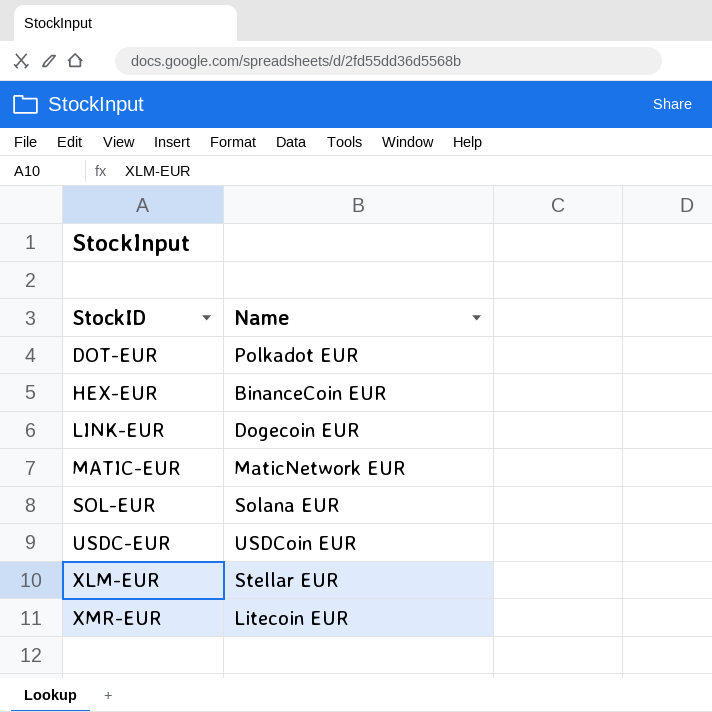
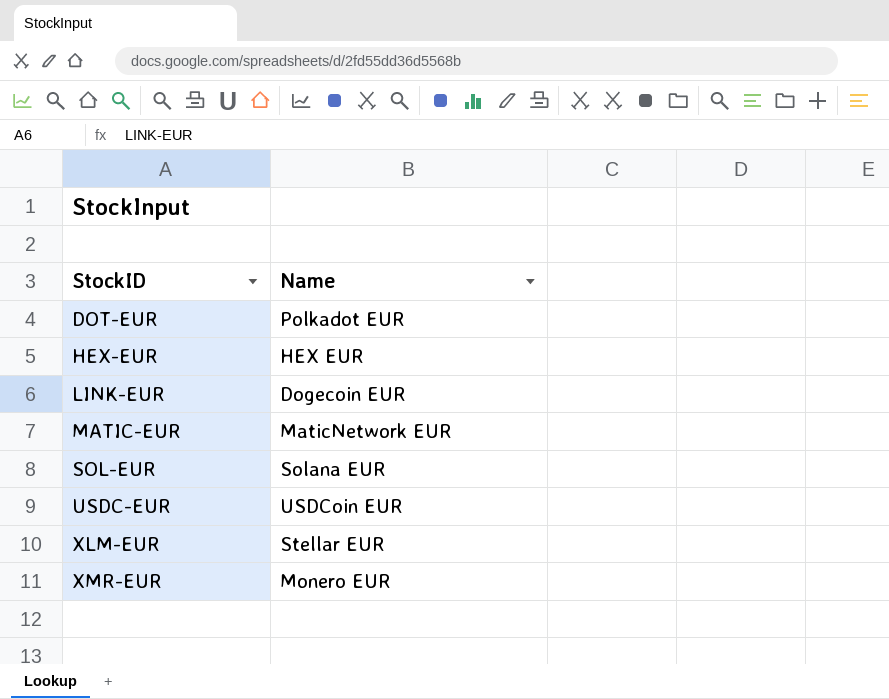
HEX-EUR | Name: BinanceCoin EUR -> HEX EUR
XMR-EUR | Name: Litecoin EUR -> Monero EUR

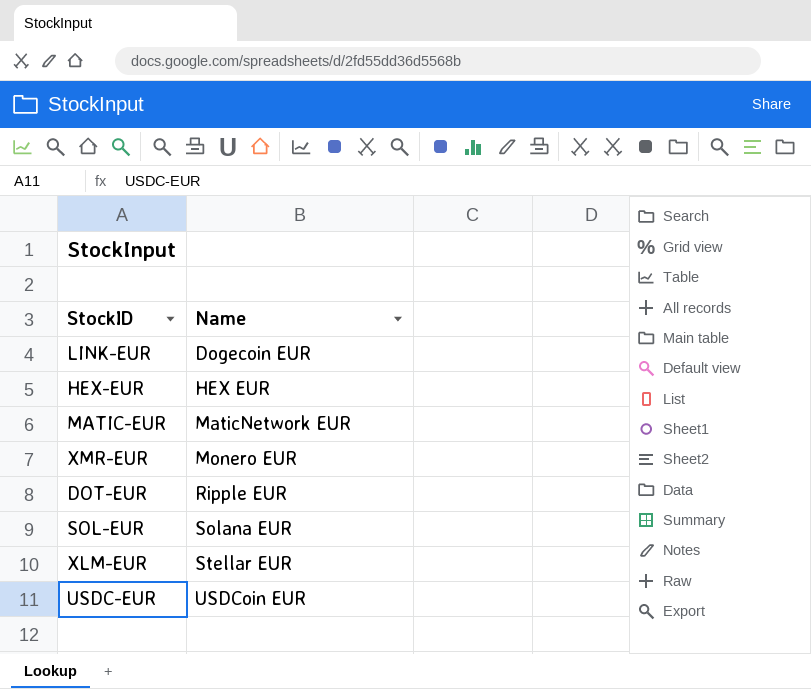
row order: StockID ascending -> Name ascending
DOT-EUR | Name: Polkadot EUR -> Ripple EUR

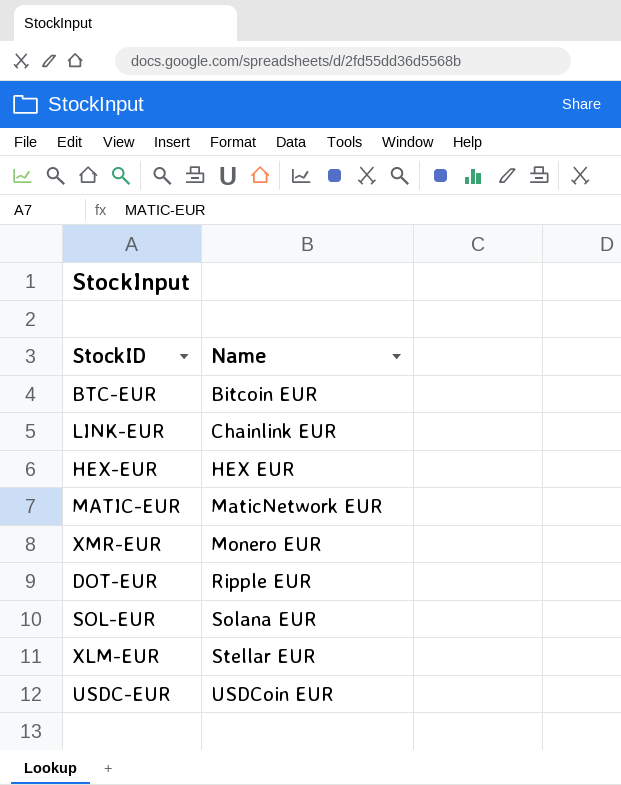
row BTC-EUR: none -> Bitcoin EUR
LINK-EUR | Name: Dogecoin EUR -> Chainlink EUR

